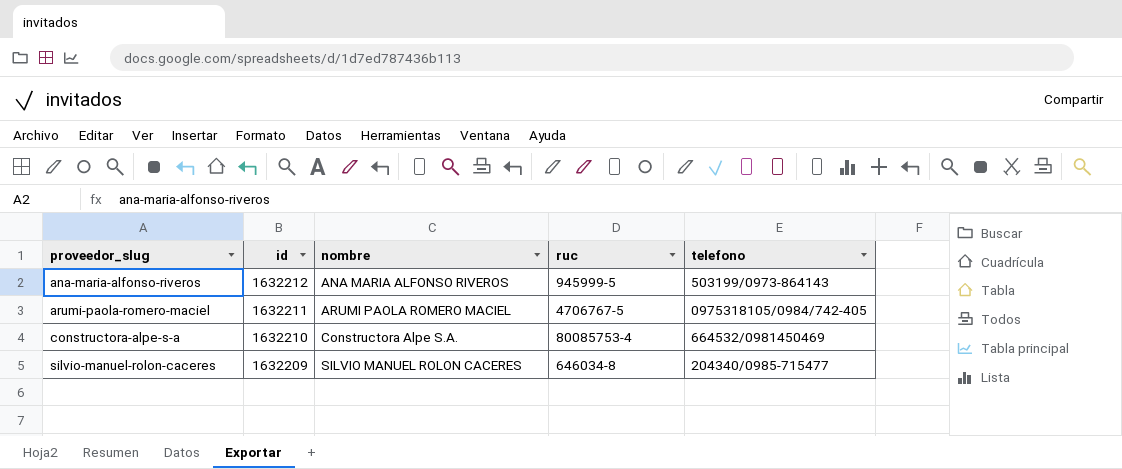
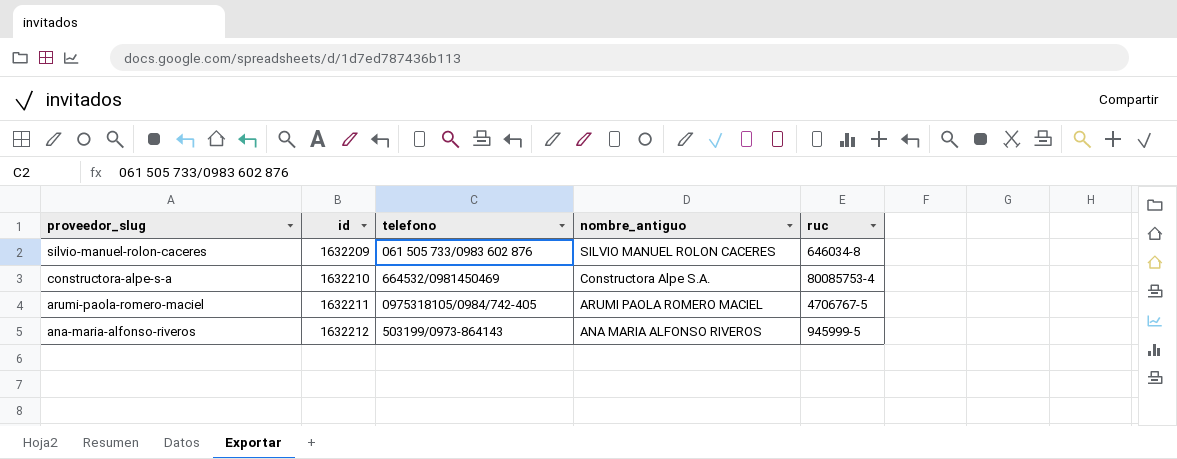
row order: proveedor_slug ascending -> proveedor_slug descending
column telefono | position: 5 -> 3
column name: nombre -> nombre_antiguo
silvio-manuel-rolon-caceres | telefono: 204340/0985-715477 -> 061 505 733/0983 602 876

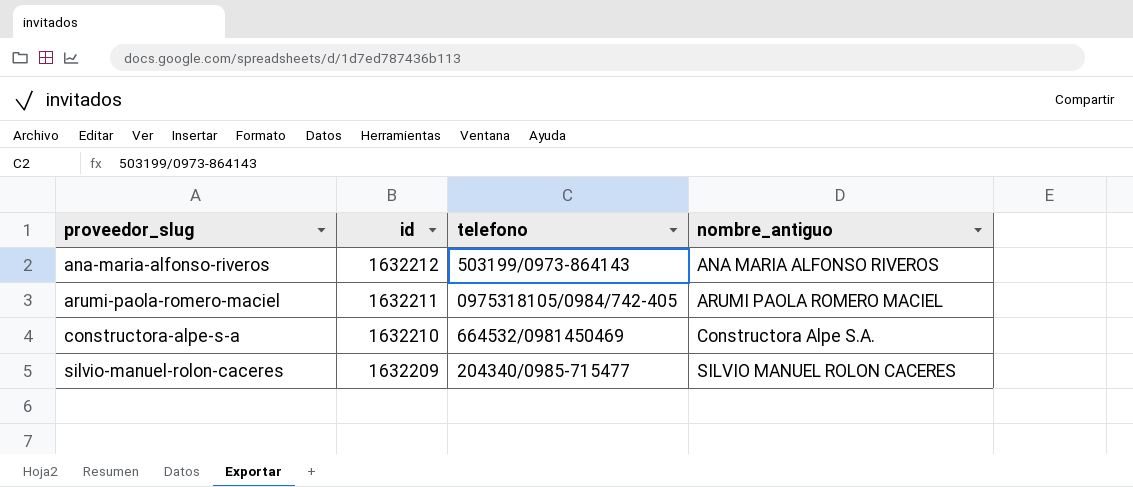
row order: proveedor_slug descending -> proveedor_slug ascending
column ruc | position: 5 -> none
silvio-manuel-rolon-caceres | telefono: 061 505 733/0983 602 876 -> 204340/0985-715477

